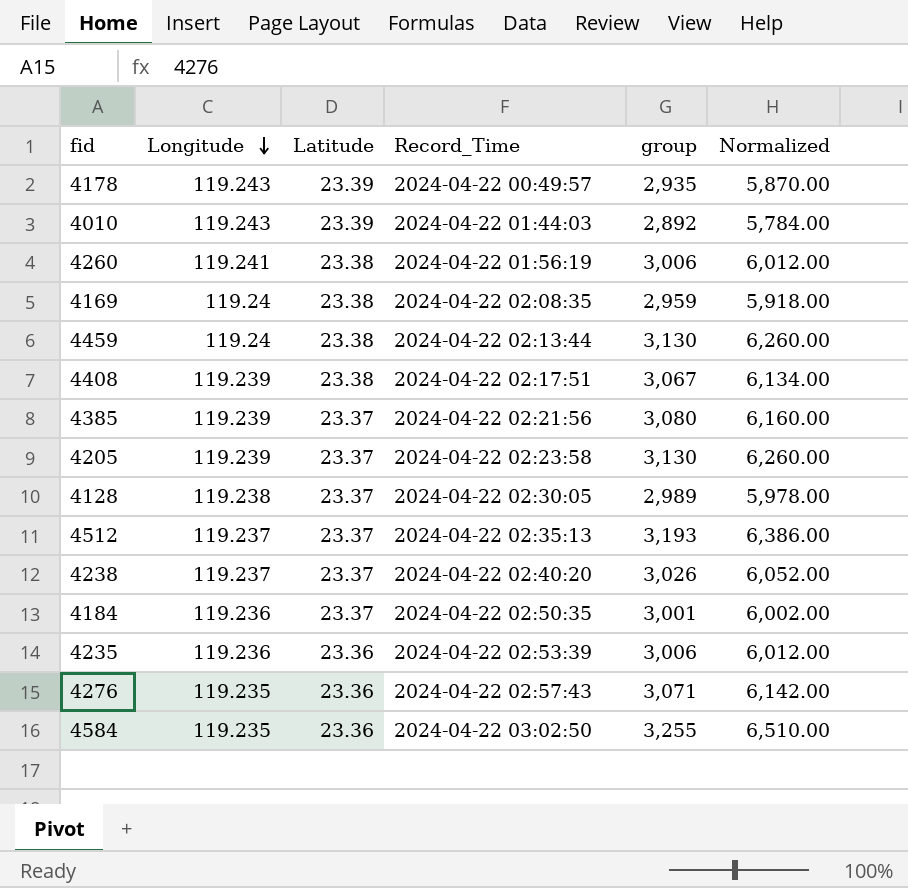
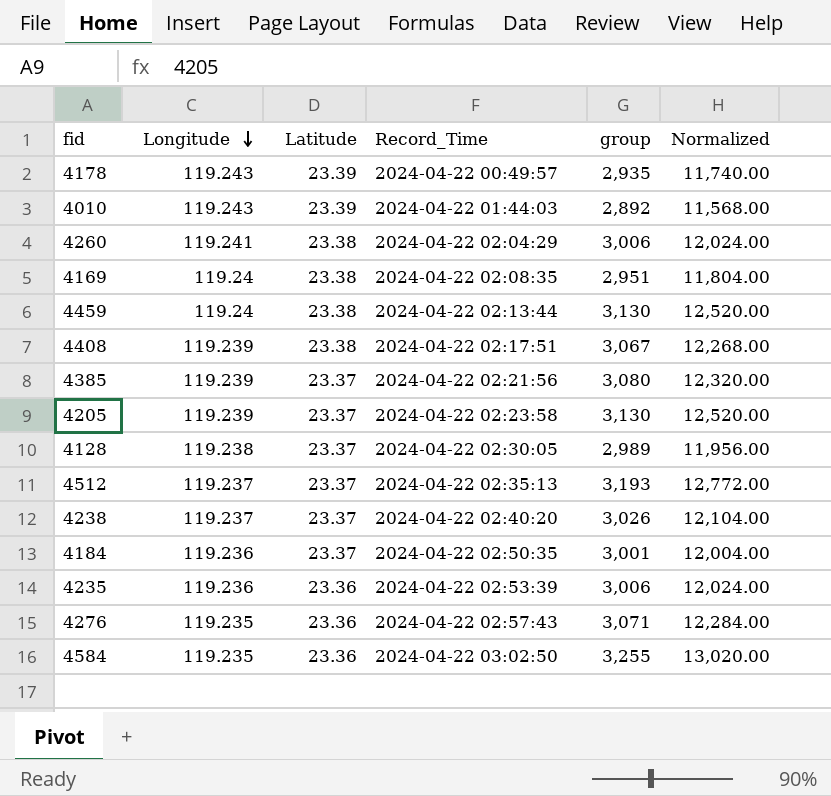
column Normalized | formula: [group] * 2 -> [group] * 4
4260 | Record_Time: 2024-04-22 01:56:19 -> 2024-04-22 02:04:29
4169 | group: 2,959 -> 2,951

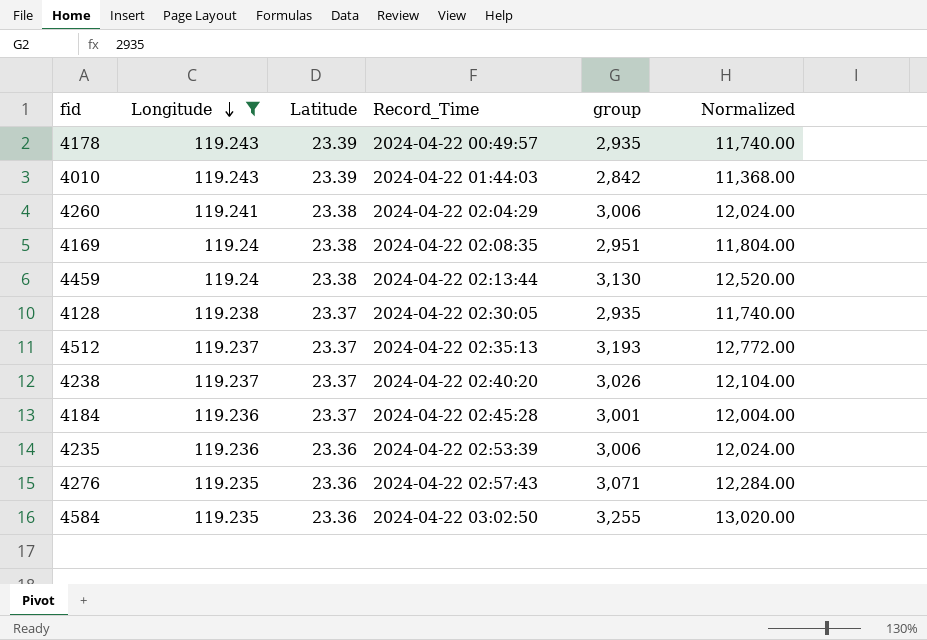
filter: none -> Longitude != 119.239
4010 | group: 2,892 -> 2,842
4010 | Normalized: 11,568.00 -> 11,368.00
4128 | group: 2,989 -> 2,935
4128 | Normalized: 11,956.00 -> 11,740.00
4184 | Record_Time: 2024-04-22 02:50:35 -> 2024-04-22 02:45:28

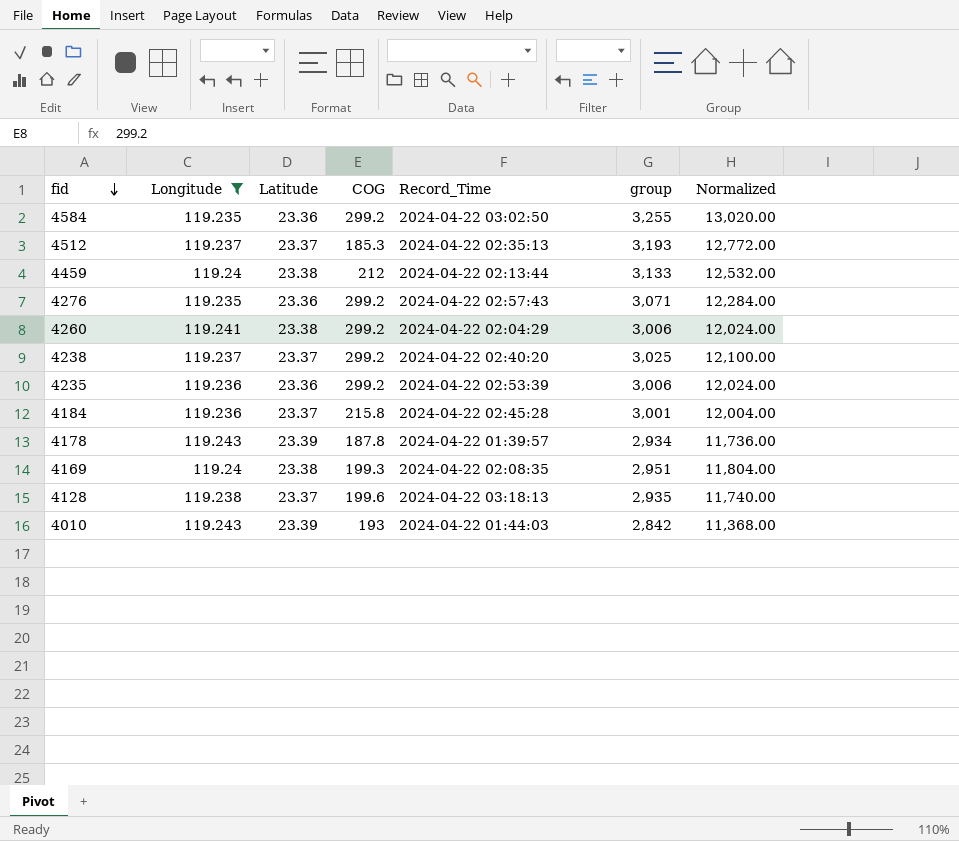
row order: Longitude descending -> fid descending
column COG | position: none -> 4
4459 | group: 3,130 -> 3,133
4459 | Normalized: 12,520.00 -> 12,532.00
4238 | group: 3,026 -> 3,025
4238 | Normalized: 12,104.00 -> 12,100.00
4178 | Record_Time: 2024-04-22 00:49:57 -> 2024-04-22 01:39:57
4178 | group: 2,935 -> 2,934
4178 | Normalized: 11,740.00 -> 11,736.00
4128 | Record_Time: 2024-04-22 02:30:05 -> 2024-04-22 03:18:13

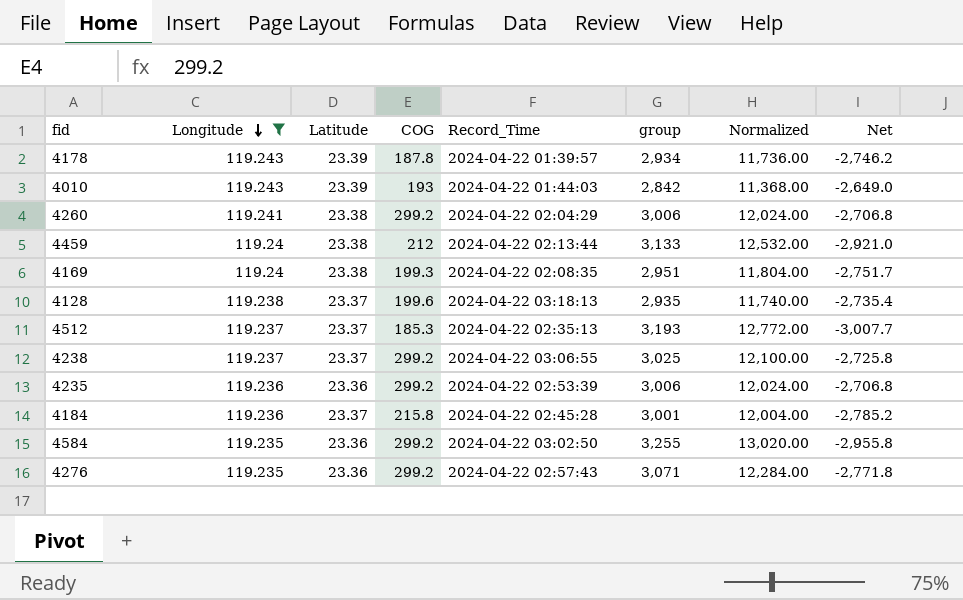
row order: fid descending -> Longitude descending
column Net | formula: none -> [COG] - [group]
4238 | Record_Time: 2024-04-22 02:40:20 -> 2024-04-22 03:06:55

